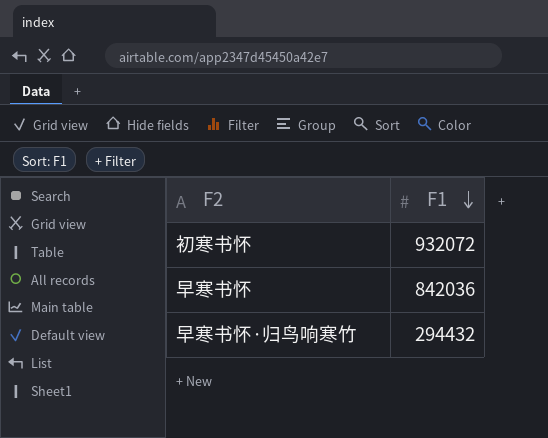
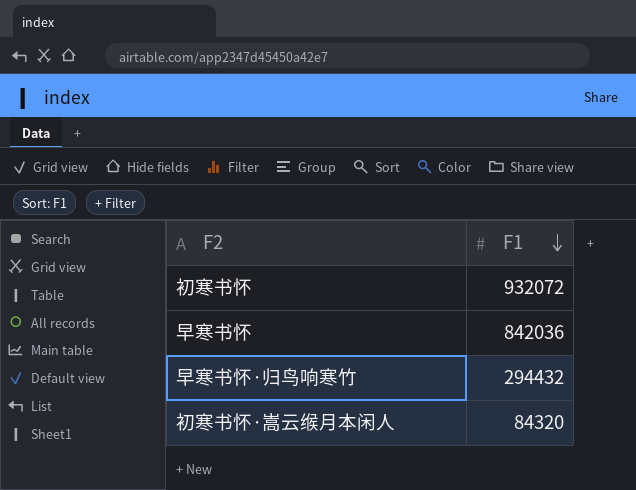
row 初寒书怀·嵩云缑月本闲人: none -> 84320

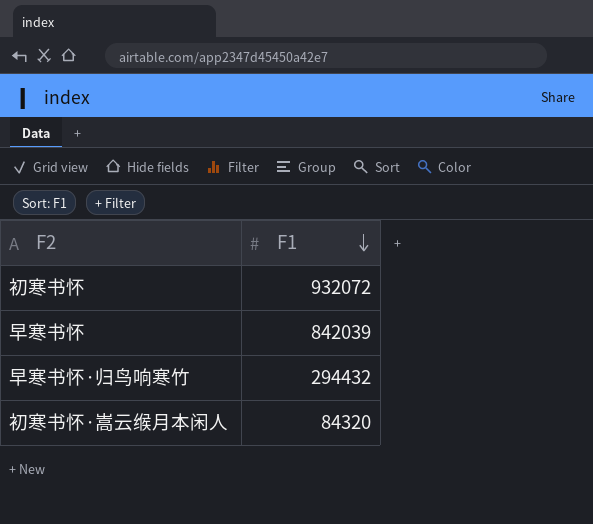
早寒书怀 | F1: 842036 -> 842039

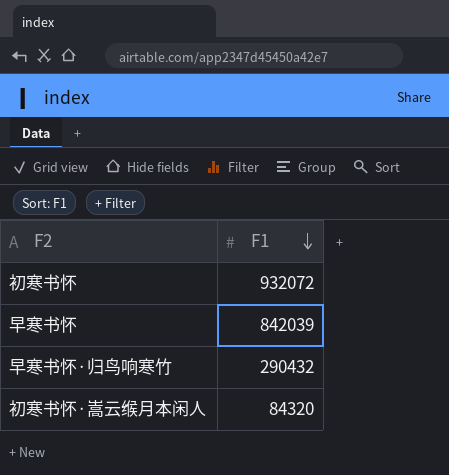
早寒书怀·归鸟响寒竹 | F1: 294432 -> 290432

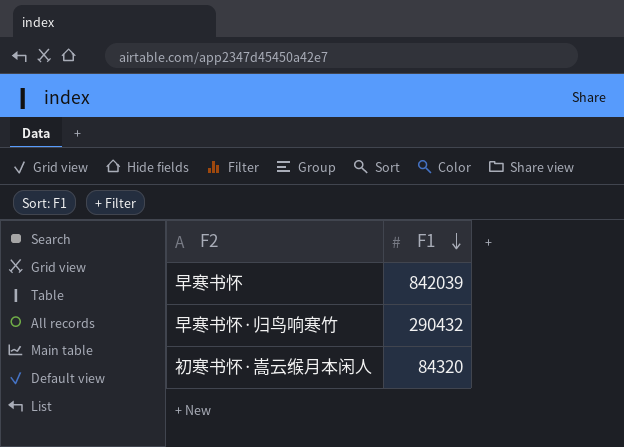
row 初寒书怀: 932072 -> none

